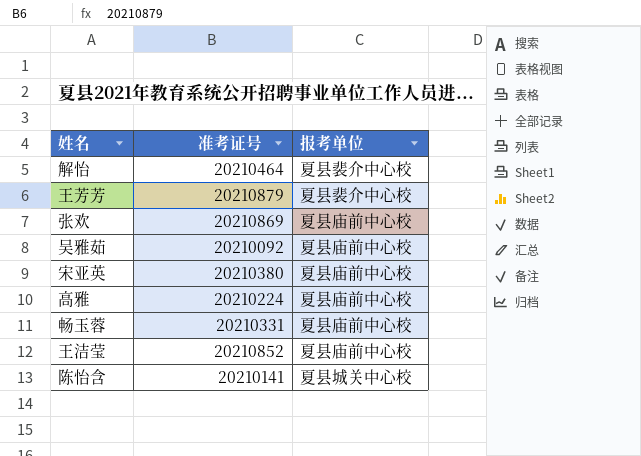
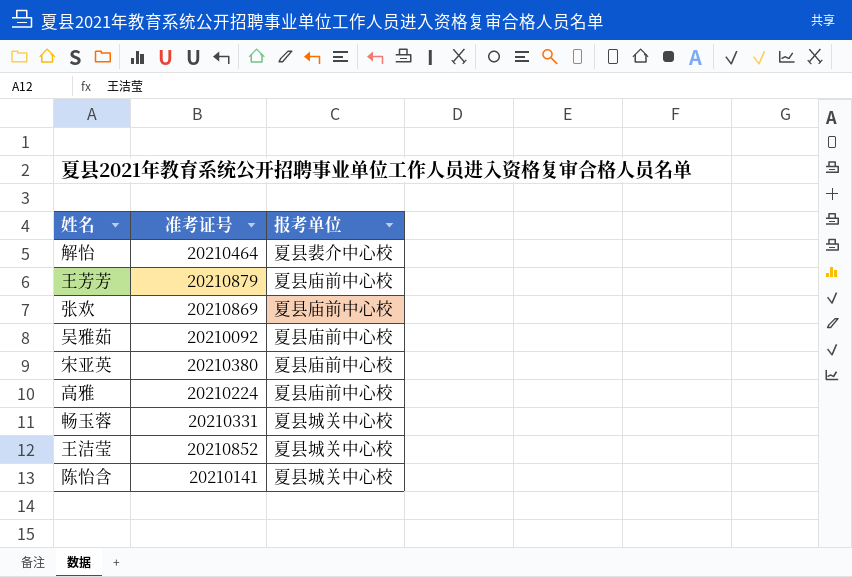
王芳芳 | 报考单位: 夏县裴介中心校 -> 夏县庙前中心校
畅玉蓉 | 报考单位: 夏县庙前中心校 -> 夏县城关中心校
王洁莹 | 报考单位: 夏县庙前中心校 -> 夏县城关中心校

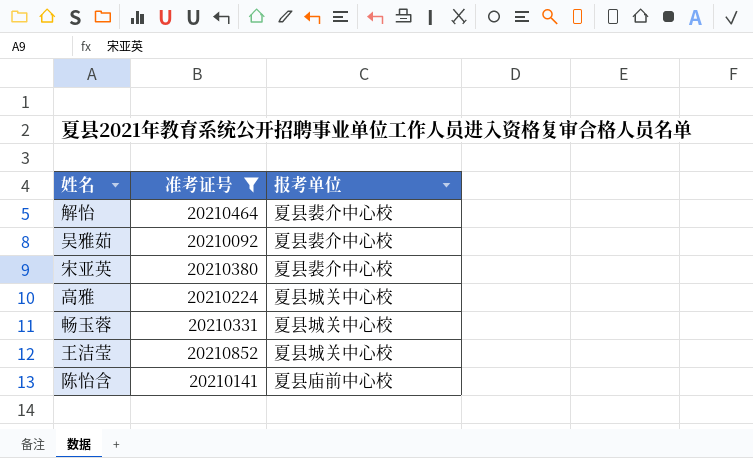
filter: none -> 准考证号 <= 20210852
吴雅茹 | 报考单位: 夏县庙前中心校 -> 夏县裴介中心校
宋亚英 | 报考单位: 夏县庙前中心校 -> 夏县裴介中心校
高雅 | 报考单位: 夏县庙前中心校 -> 夏县城关中心校
陈怡含 | 报考单位: 夏县城关中心校 -> 夏县庙前中心校

